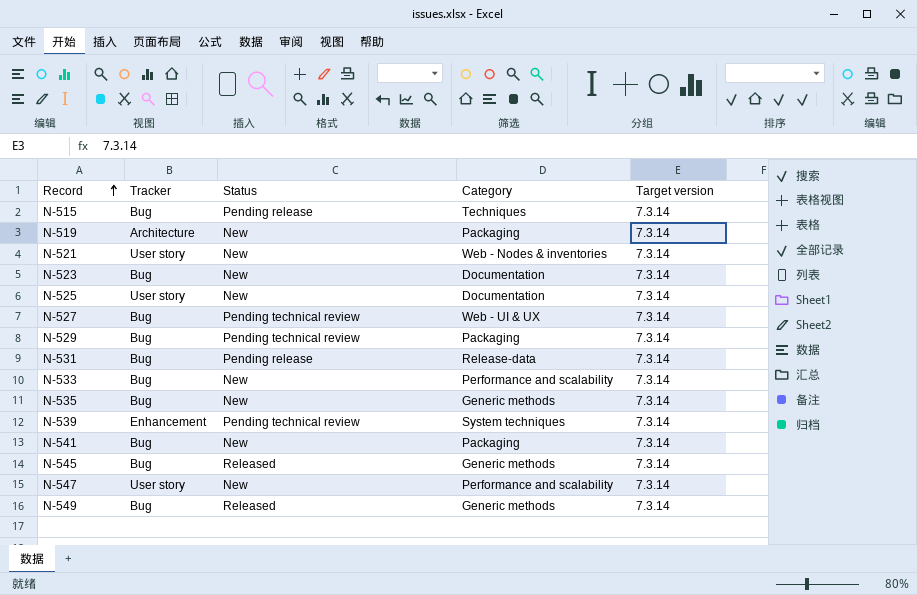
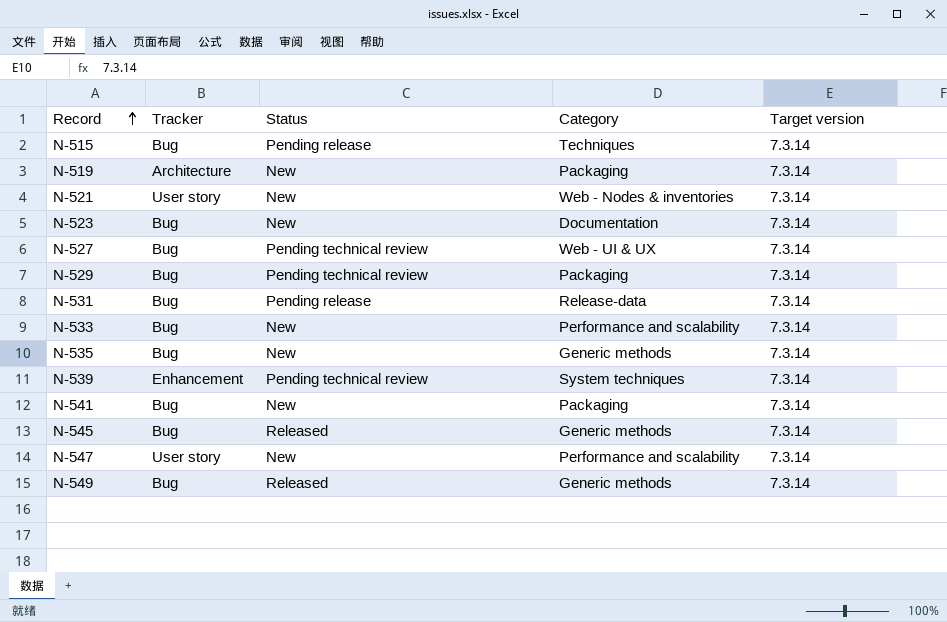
row N-525: User story | New | Documentation | 7.3.14 -> none

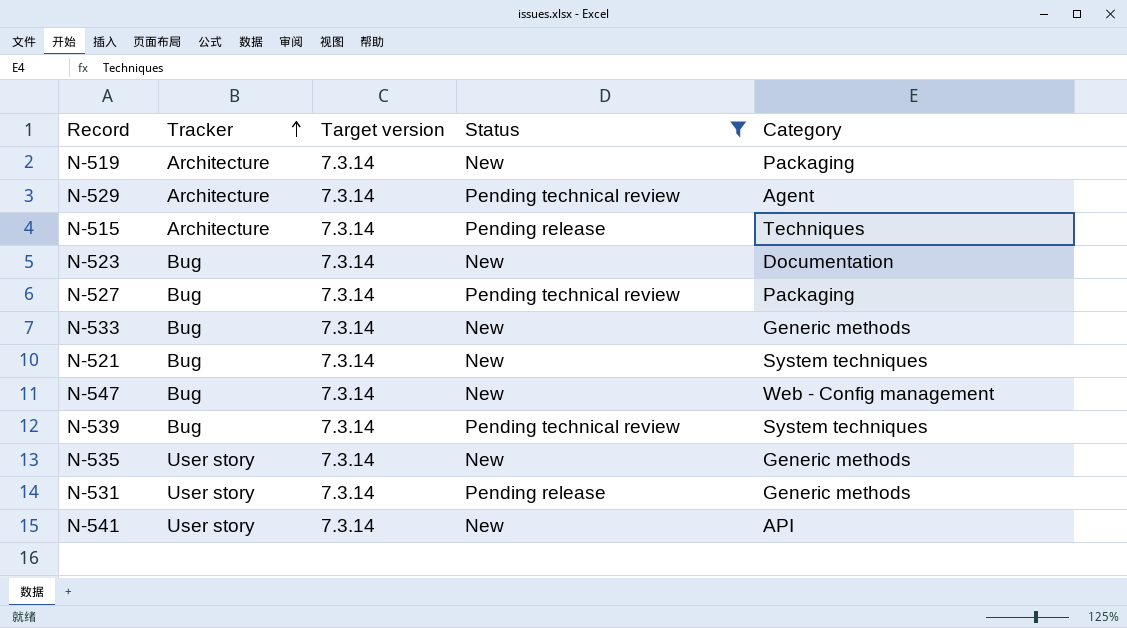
filter: none -> Status != Released
row order: Record ascending -> Tracker ascending
column Target version | position: 5 -> 3
N-529 | Tracker: Bug -> Architecture
N-529 | Category: Packaging -> Agent
N-515 | Tracker: Bug -> Architecture
N-527 | Category: Web - UI & UX -> Packaging
N-533 | Category: Performance and scalability -> Generic methods
N-521 | Tracker: User story -> Bug
N-521 | Category: Web - Nodes & inventories -> System techniques
N-547 | Tracker: User story -> Bug
N-547 | Category: Performance and scalability -> Web - Config management
N-539 | Tracker: Enhancement -> Bug
N-535 | Tracker: Bug -> User story
N-531 | Tracker: Bug -> User story
N-531 | Category: Release-data -> Generic methods
N-541 | Tracker: Bug -> User story
N-541 | Category: Packaging -> API

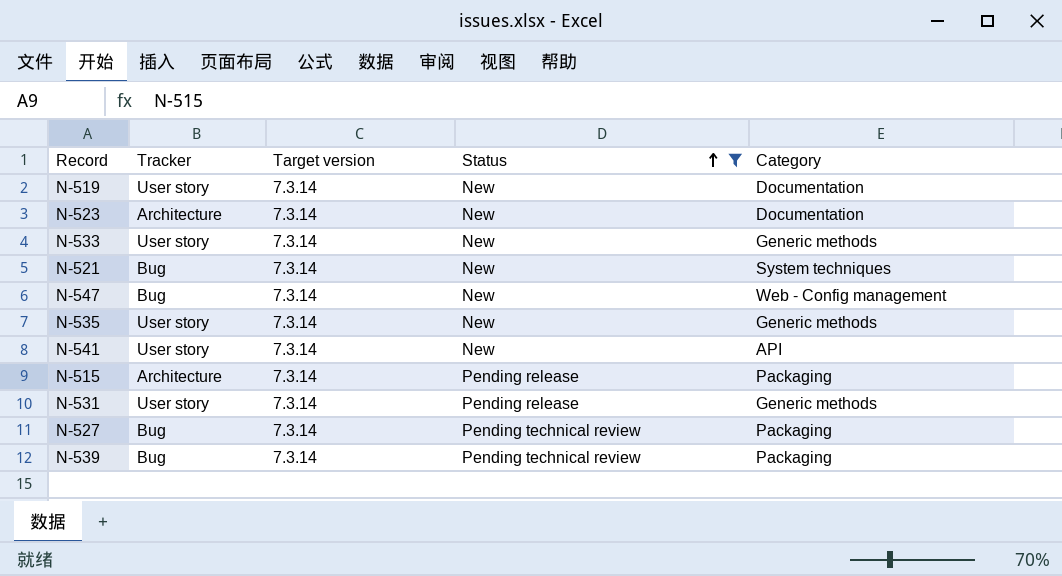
row order: Tracker ascending -> Status ascending
row N-529: Architecture | 7.3.14 | Pending technical review | Agent -> none
N-519 | Tracker: Architecture -> User story
N-519 | Category: Packaging -> Documentation
N-523 | Tracker: Bug -> Architecture
N-533 | Tracker: Bug -> User story
N-515 | Category: Techniques -> Packaging
N-539 | Category: System techniques -> Packaging

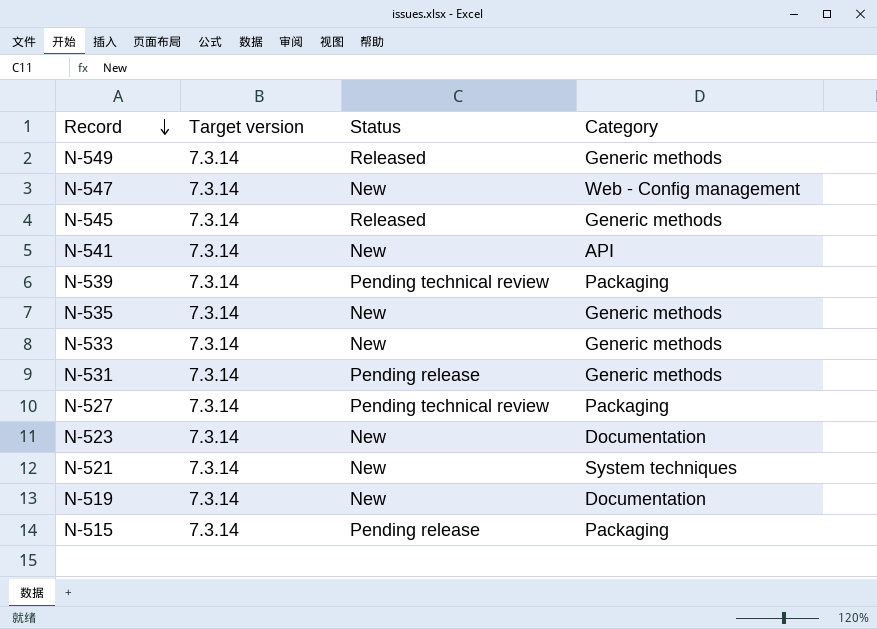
filter: Status != Released -> none
row order: Status ascending -> Record descending
column Tracker | position: 2 -> none

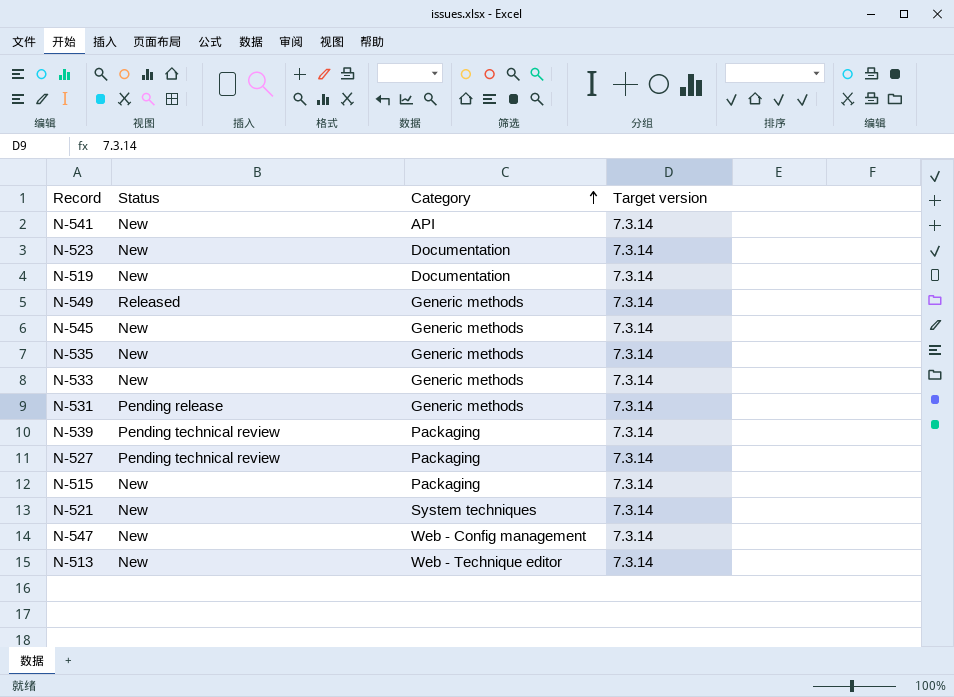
row order: Record descending -> Category ascending
column Target version | position: 2 -> 4
N-545 | Status: Released -> New
N-515 | Status: Pending release -> New
row N-513: none -> New | Web - Technique editor | 7.3.14

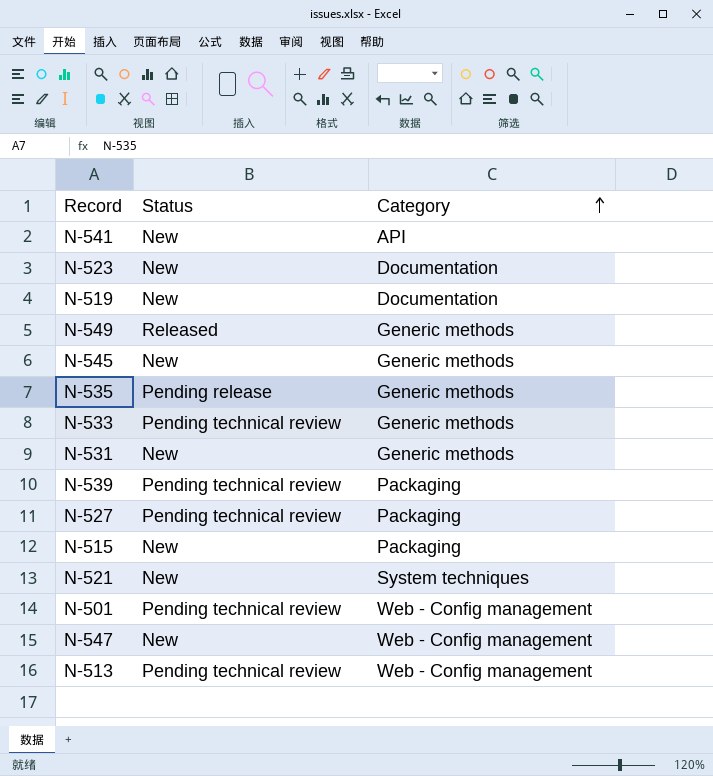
column Target version | position: 4 -> none
N-535 | Status: New -> Pending release
N-533 | Status: New -> Pending technical review
N-531 | Status: Pending release -> New
row N-501: none -> Pending technical review | Web - Config management
N-513 | Status: New -> Pending technical review
N-513 | Category: Web - Technique editor -> Web - Config management

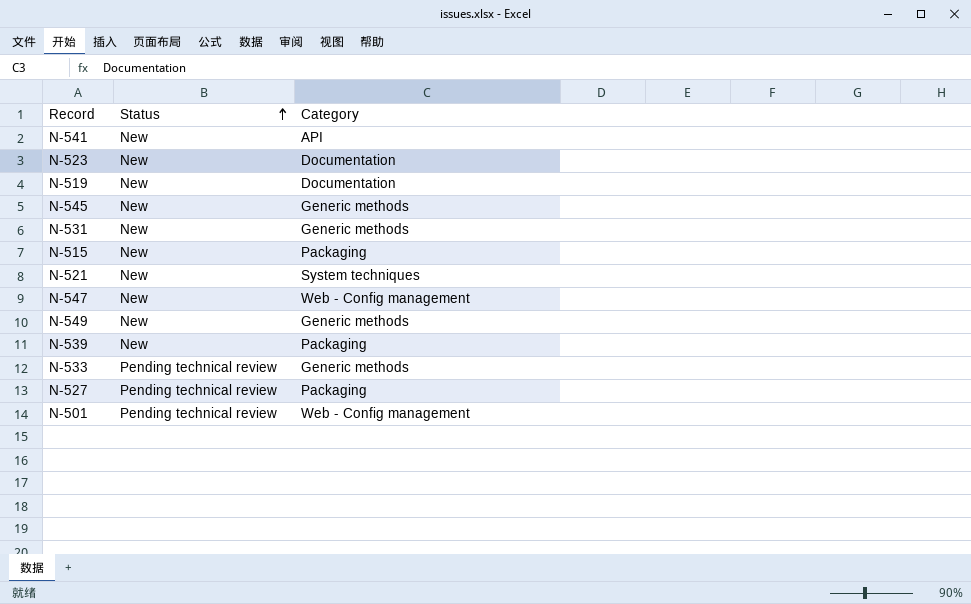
row order: Category ascending -> Status ascending
row N-535: Pending release | Generic methods -> none
row N-513: Pending technical review | Web - Config management -> none
N-549 | Status: Released -> New
N-539 | Status: Pending technical review -> New

